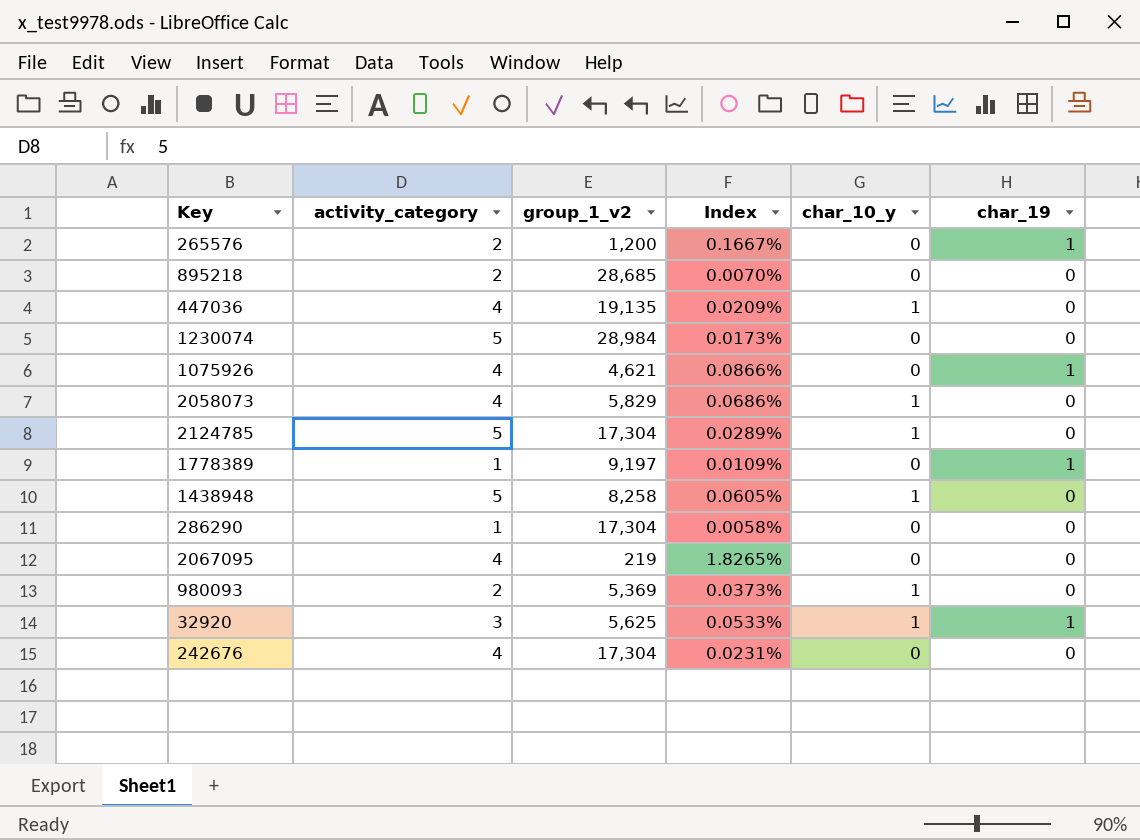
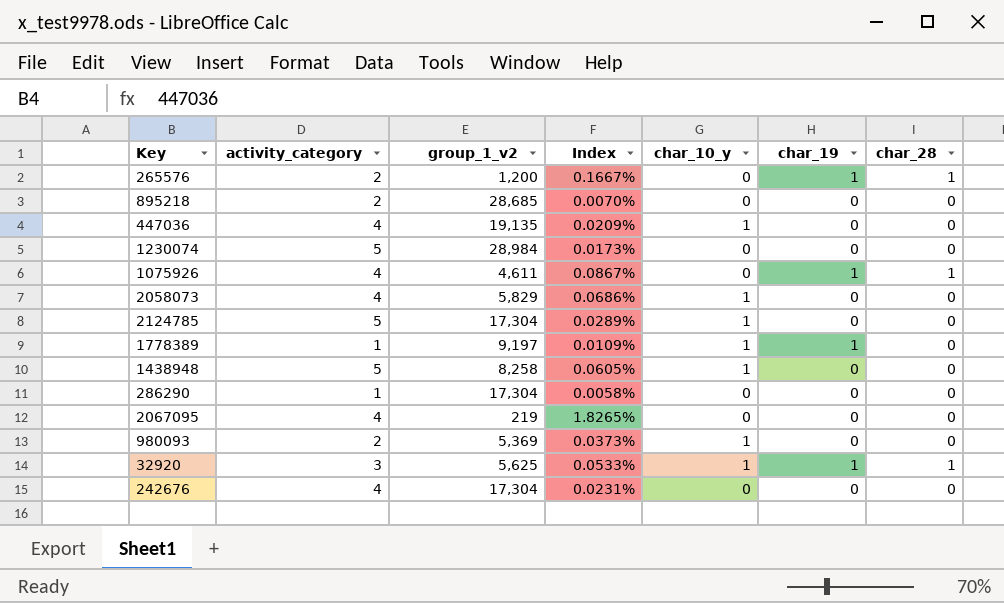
column char_28 | position: none -> 7
1075926 | group_1_v2: 4,621 -> 4,611
1075926 | Index: 0.0866% -> 0.0867%
1778389 | char_10_y: 0 -> 1

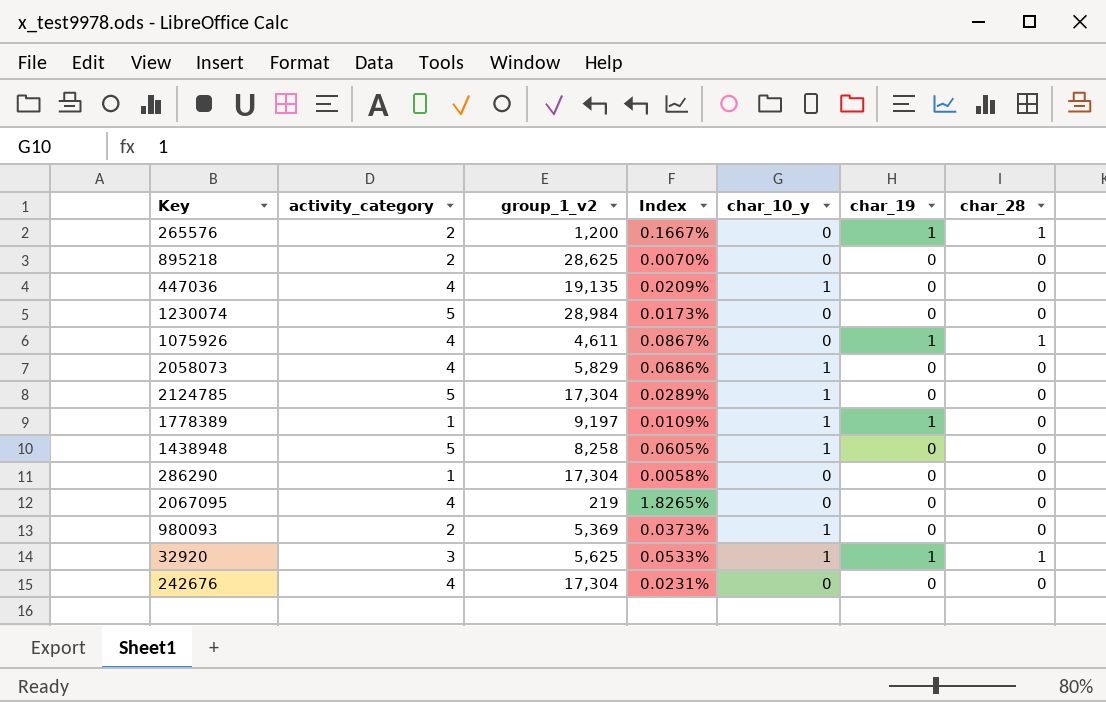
895218 | group_1_v2: 28,685 -> 28,625

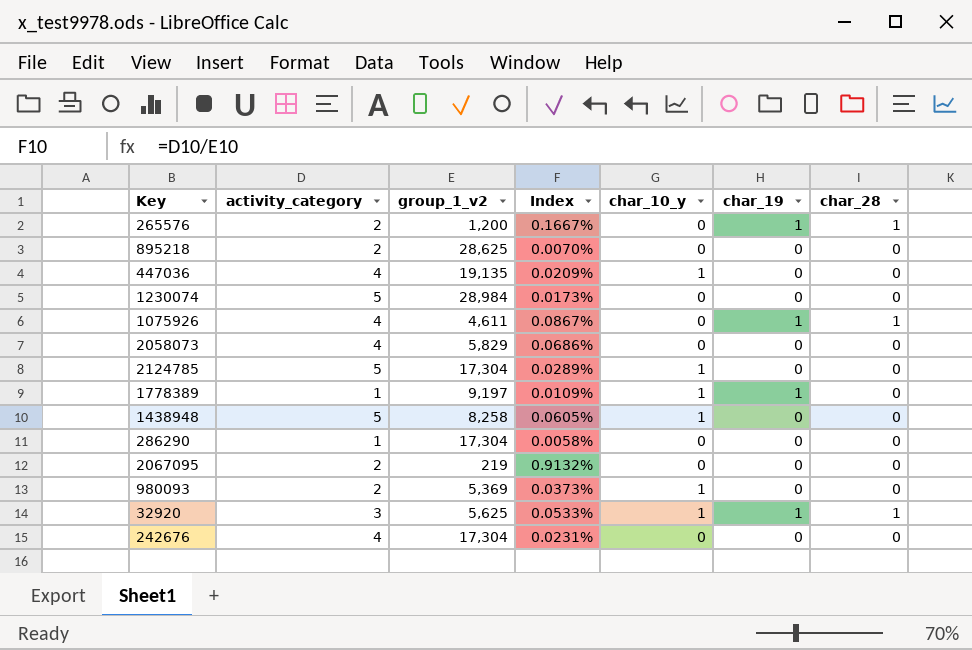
2058073 | char_10_y: 1 -> 0
2067095 | activity_category: 4 -> 2
2067095 | Index: 1.8265% -> 0.9132%

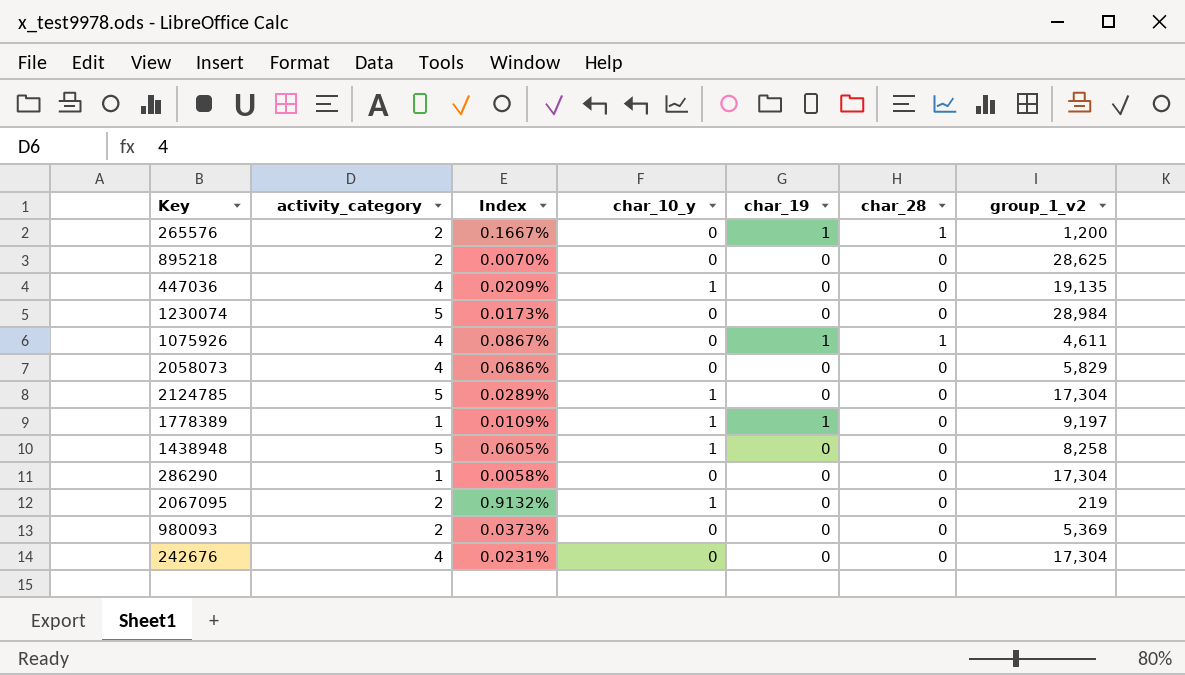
column group_1_v2 | position: 3 -> 7
row 32920: 3 | 5,625 | 0.0533% | 1 | 1 | 1 -> none
2067095 | char_10_y: 0 -> 1
980093 | char_10_y: 1 -> 0

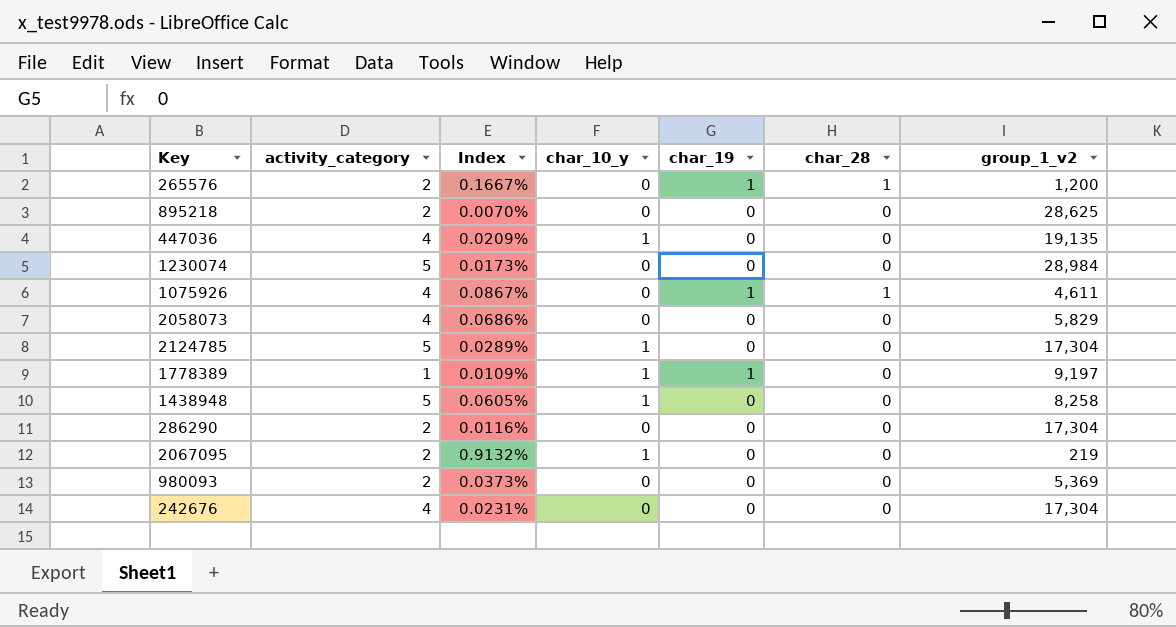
286290 | activity_category: 1 -> 2
286290 | Index: 0.0058% -> 0.0116%

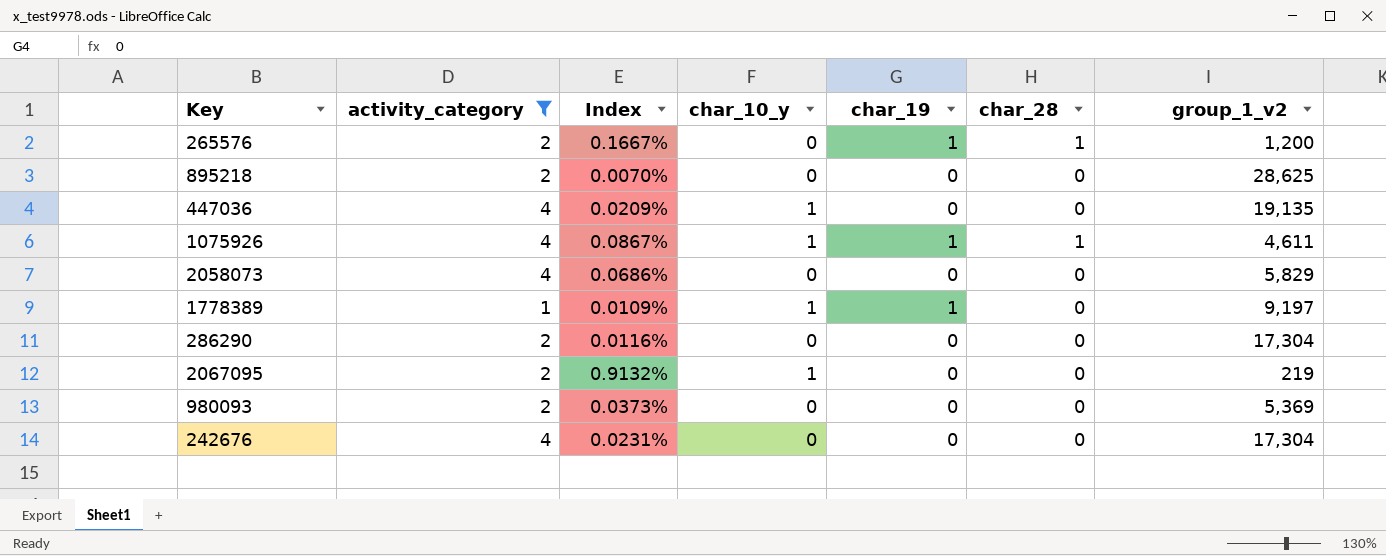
filter: none -> activity_category != 5
1075926 | char_10_y: 0 -> 1

